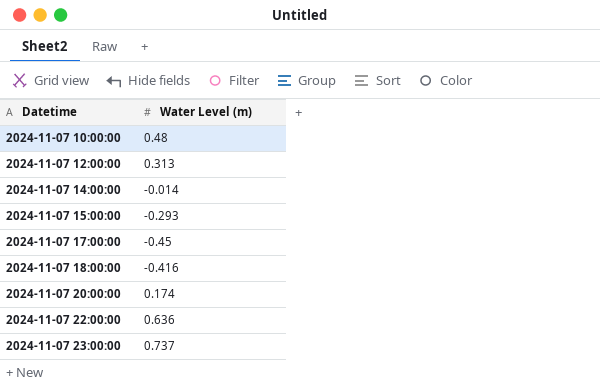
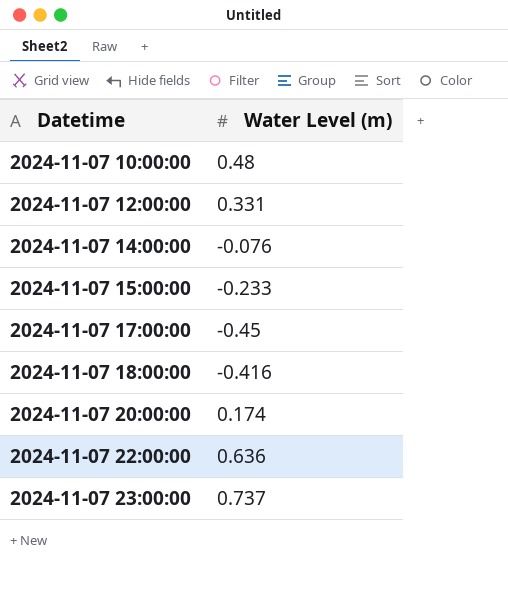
2024-11-07 12:00:00 | Water Level (m): 0.313 -> 0.331
2024-11-07 14:00:00 | Water Level (m): -0.014 -> -0.076
2024-11-07 15:00:00 | Water Level (m): -0.293 -> -0.233

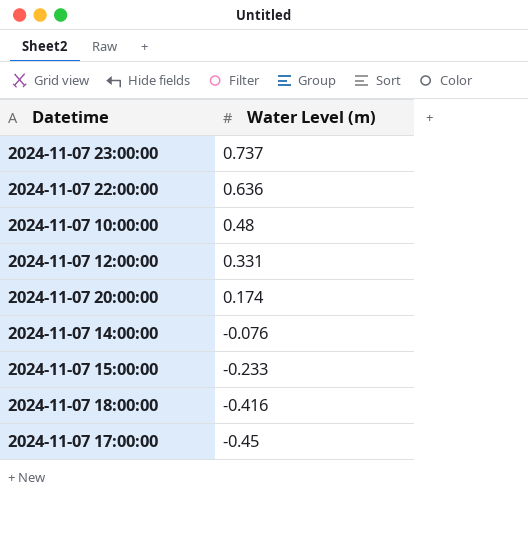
row order: Datetime ascending -> Water Level (m) descending

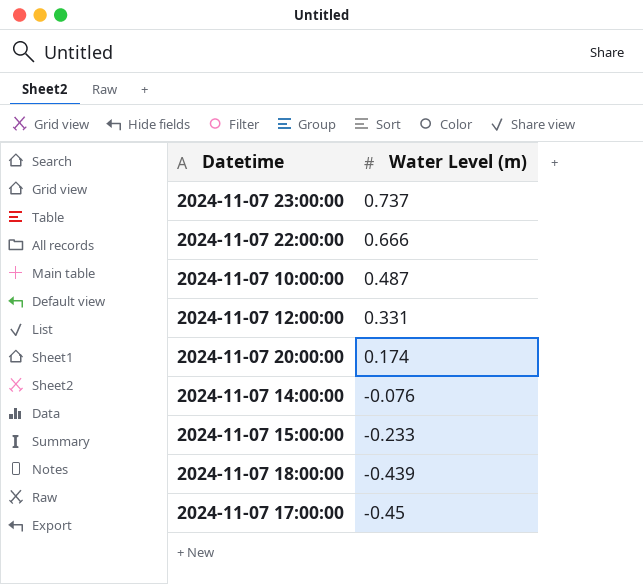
2024-11-07 22:00:00 | Water Level (m): 0.636 -> 0.666
2024-11-07 10:00:00 | Water Level (m): 0.48 -> 0.487
2024-11-07 18:00:00 | Water Level (m): -0.416 -> -0.439

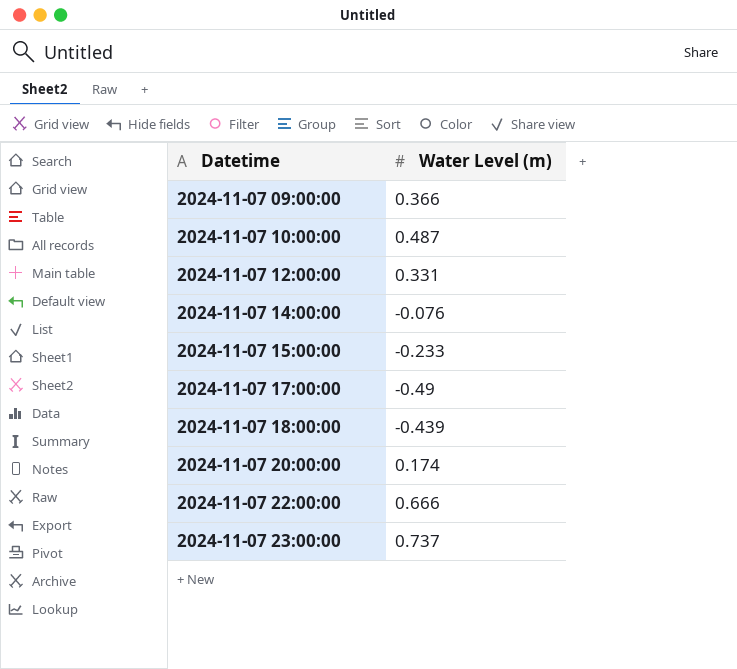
row order: Water Level (m) descending -> Datetime ascending
row 2024-11-07 09:00:00: none -> 0.366
2024-11-07 17:00:00 | Water Level (m): -0.45 -> -0.49

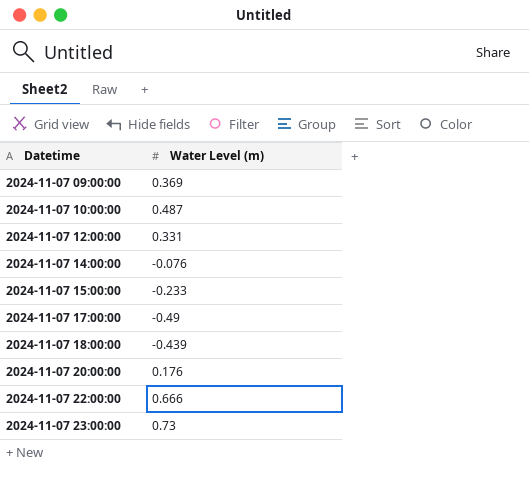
2024-11-07 09:00:00 | Water Level (m): 0.366 -> 0.369
2024-11-07 20:00:00 | Water Level (m): 0.174 -> 0.176
2024-11-07 23:00:00 | Water Level (m): 0.737 -> 0.73

